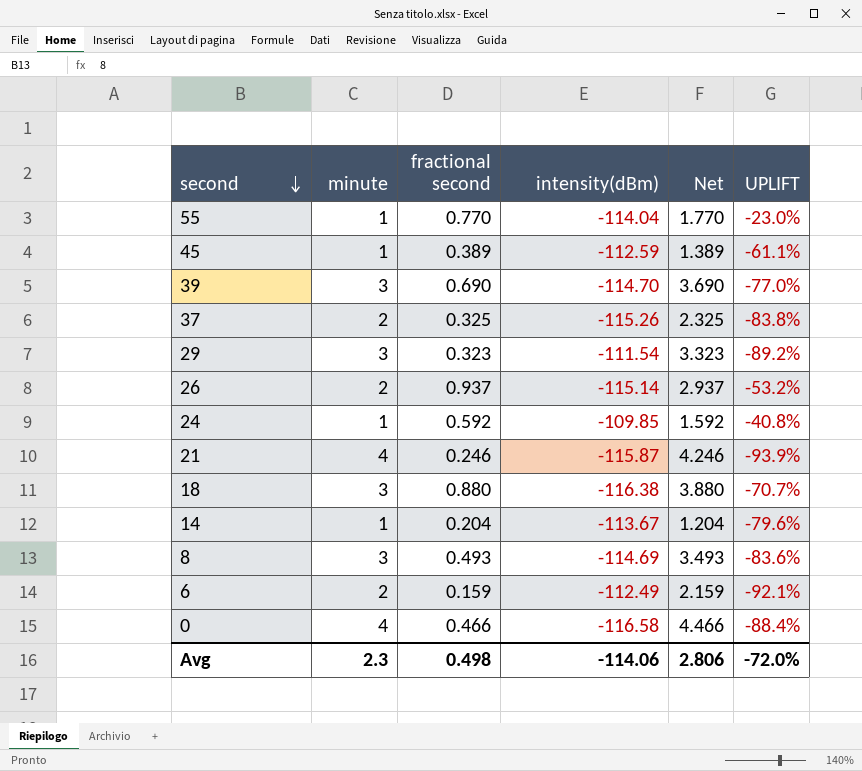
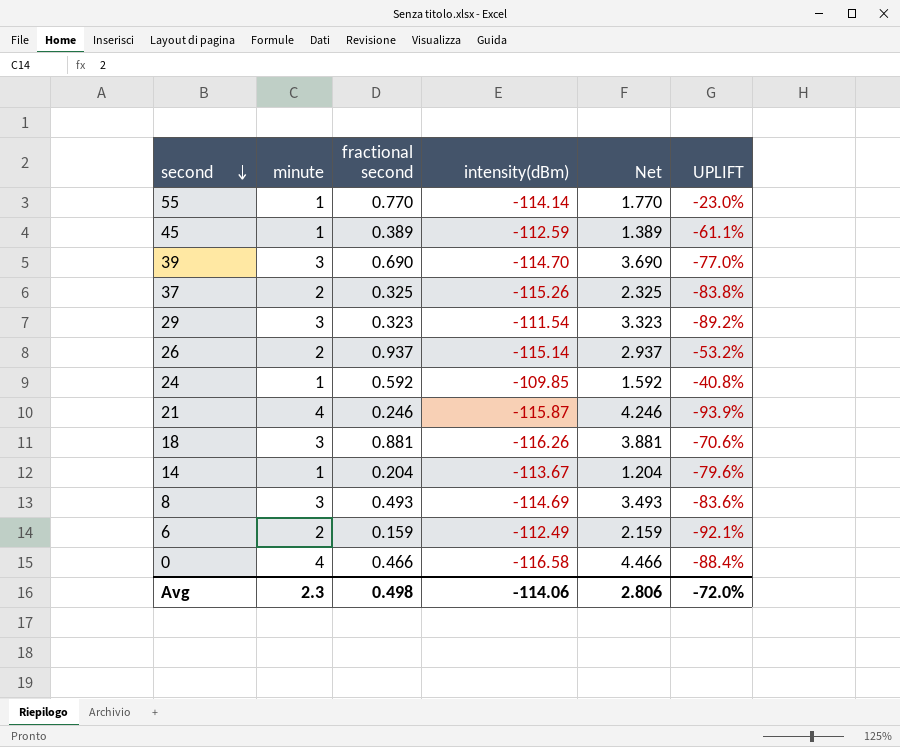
55 | intensity(dBm): -114.04 -> -114.14
18 | fractional second: 0.880 -> 0.881
18 | intensity(dBm): -116.38 -> -116.26
18 | Net: 3.880 -> 3.881
18 | UPLIFT: -70.7% -> -70.6%

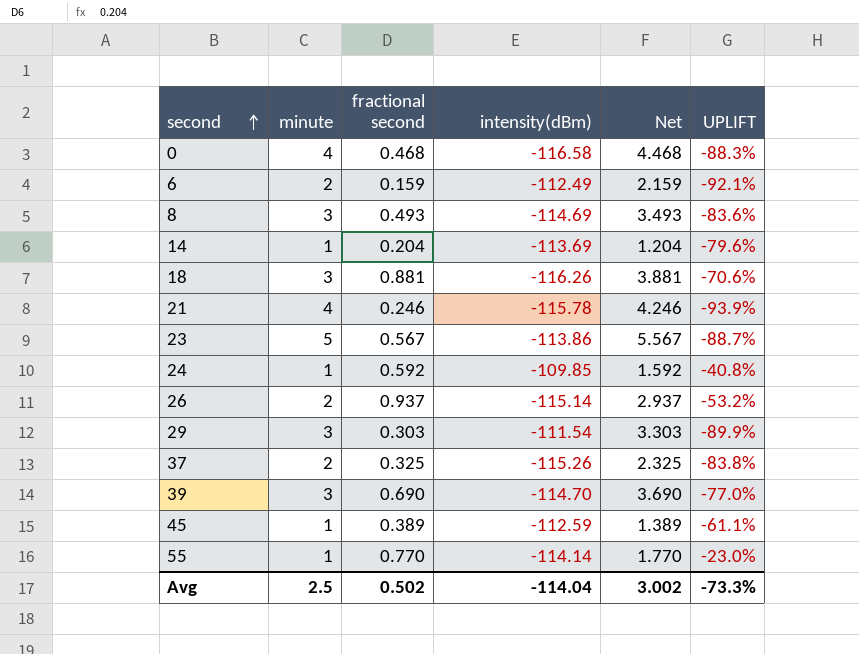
row order: second descending -> second ascending
0 | fractional second: 0.466 -> 0.468
0 | Net: 4.466 -> 4.468
0 | UPLIFT: -88.4% -> -88.3%
14 | intensity(dBm): -113.67 -> -113.69
21 | intensity(dBm): -115.87 -> -115.78
row 23: none -> 5 | 0.567 | -113.86 | 5.567 | -88.7%
29 | fractional second: 0.323 -> 0.303
29 | Net: 3.323 -> 3.303
29 | UPLIFT: -89.2% -> -89.9%
Avg | minute: 2.3 -> 2.5
Avg | fractional second: 0.498 -> 0.502
Avg | intensity(dBm): -114.06 -> -114.04
Avg | Net: 2.806 -> 3.002
Avg | UPLIFT: -72.0% -> -73.3%

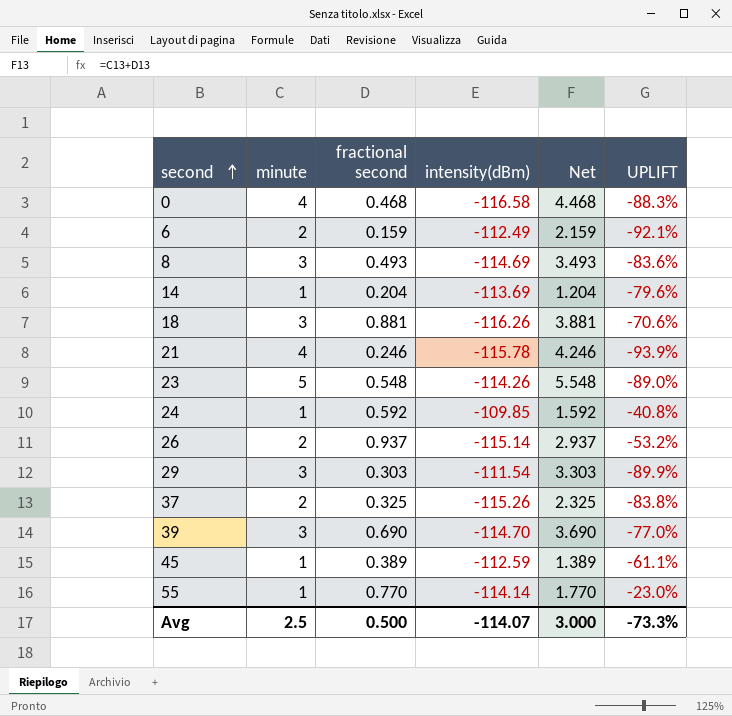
23 | fractional second: 0.567 -> 0.548
23 | intensity(dBm): -113.86 -> -114.26
23 | Net: 5.567 -> 5.548
23 | UPLIFT: -88.7% -> -89.0%
Avg | fractional second: 0.502 -> 0.500
Avg | intensity(dBm): -114.04 -> -114.07
Avg | Net: 3.002 -> 3.000

